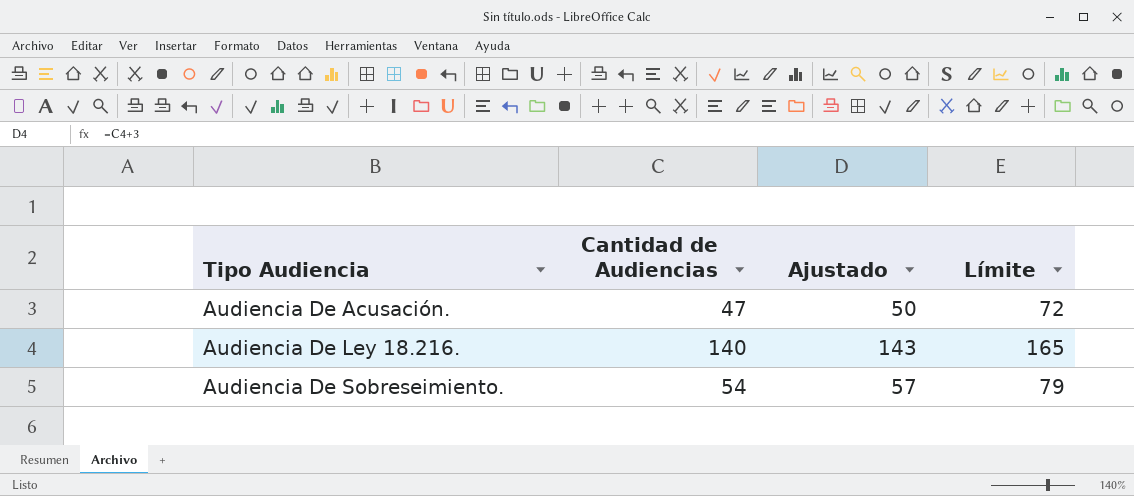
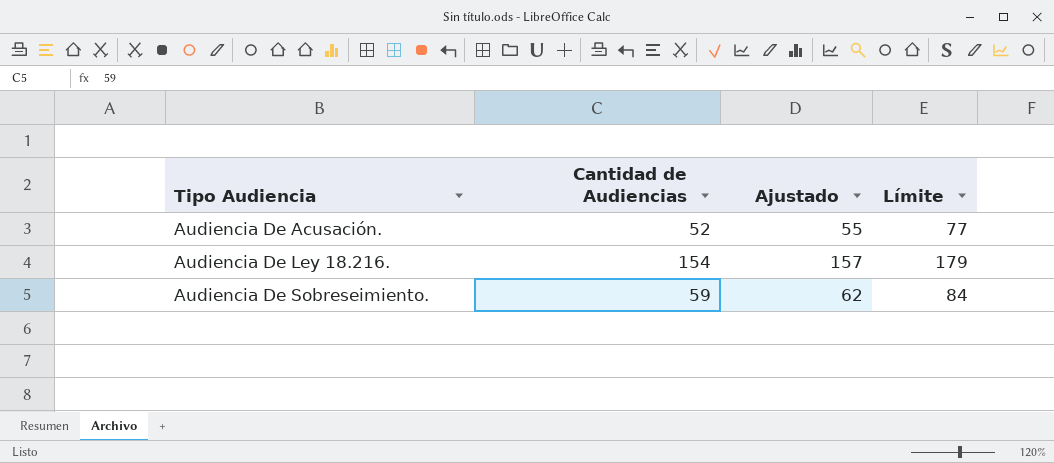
Audiencia De Acusación. | Cantidad de Audiencias: 47 -> 52
Audiencia De Acusación. | Ajustado: 50 -> 55
Audiencia De Acusación. | Límite: 72 -> 77
Audiencia De Ley 18.216. | Cantidad de Audiencias: 140 -> 154
Audiencia De Ley 18.216. | Ajustado: 143 -> 157
Audiencia De Ley 18.216. | Límite: 165 -> 179
Audiencia De Sobreseimiento. | Cantidad de Audiencias: 54 -> 59
Audiencia De Sobreseimiento. | Ajustado: 57 -> 62
Audiencia De Sobreseimiento. | Límite: 79 -> 84

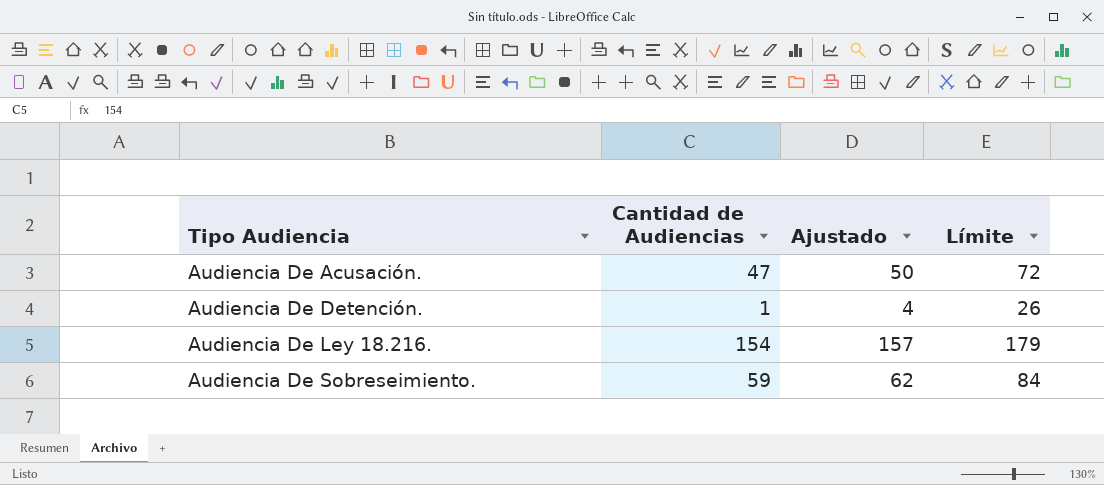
Audiencia De Acusación. | Cantidad de Audiencias: 52 -> 47
Audiencia De Acusación. | Ajustado: 55 -> 50
Audiencia De Acusación. | Límite: 77 -> 72
row Audiencia De Detención.: none -> 1 | 4 | 26

